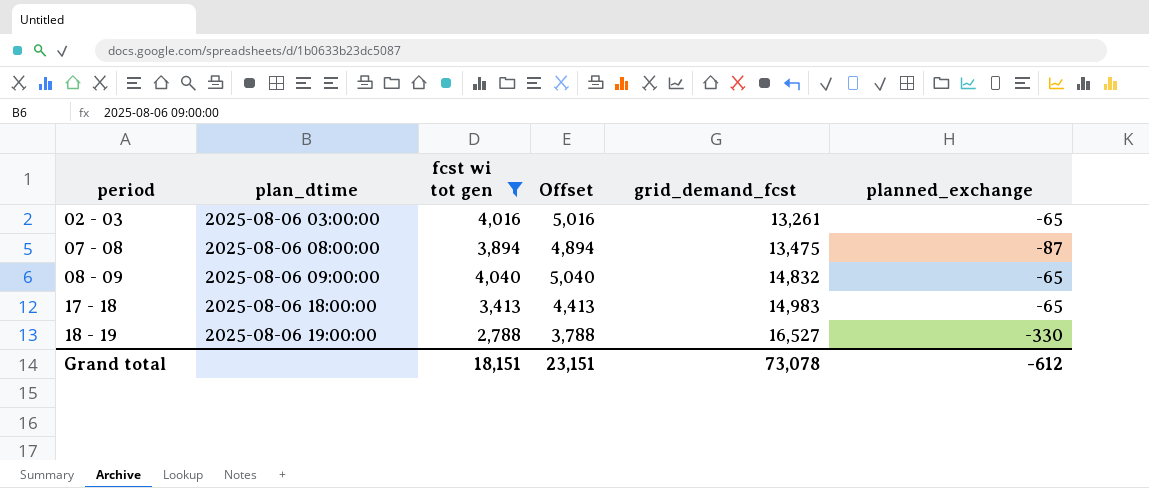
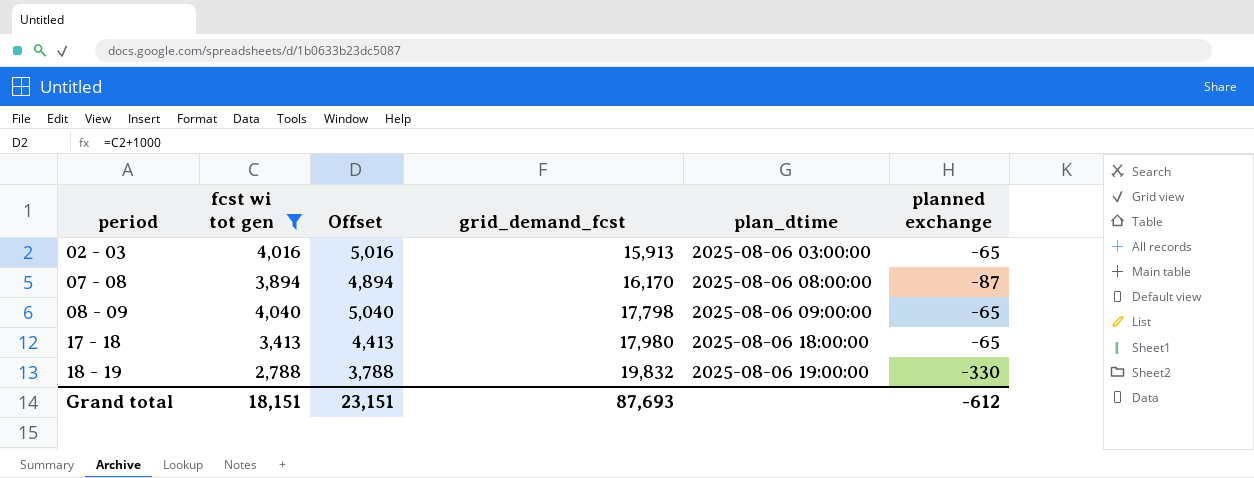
column plan_dtime | position: 2 -> 5
column name: planned_exchange -> planned exchange
02 - 03 | grid_demand_fcst: 13,261 -> 15,913
07 - 08 | grid_demand_fcst: 13,475 -> 16,170
08 - 09 | grid_demand_fcst: 14,832 -> 17,798
17 - 18 | grid_demand_fcst: 14,983 -> 17,980
18 - 19 | grid_demand_fcst: 16,527 -> 19,832
Grand total | grid_demand_fcst: 73,078 -> 87,693

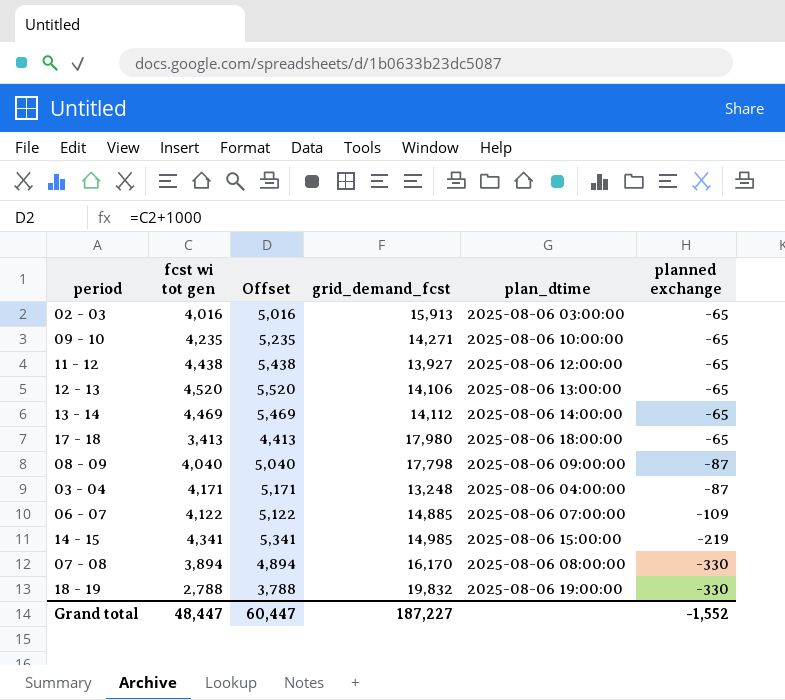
filter: fcst wi tot gen <= 4,040 -> none
row order: period ascending -> planned exchange descending
08 - 09 | planned exchange: -65 -> -87
07 - 08 | planned exchange: -87 -> -330
Grand total | fcst wi tot gen: 18,151 -> 48,447
Grand total | Offset: 23,151 -> 60,447
Grand total | grid_demand_fcst: 87,693 -> 187,227
Grand total | planned exchange: -612 -> -1,552

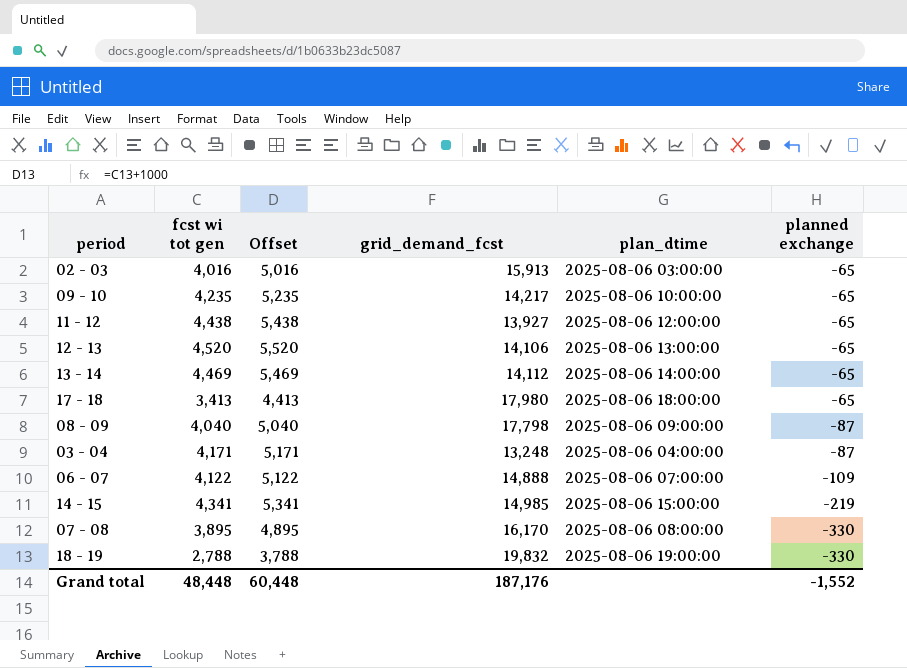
09 - 10 | grid_demand_fcst: 14,271 -> 14,217
06 - 07 | grid_demand_fcst: 14,885 -> 14,888
07 - 08 | fcst wi tot gen: 3,894 -> 3,895
07 - 08 | Offset: 4,894 -> 4,895
Grand total | fcst wi tot gen: 48,447 -> 48,448
Grand total | Offset: 60,447 -> 60,448
Grand total | grid_demand_fcst: 187,227 -> 187,176

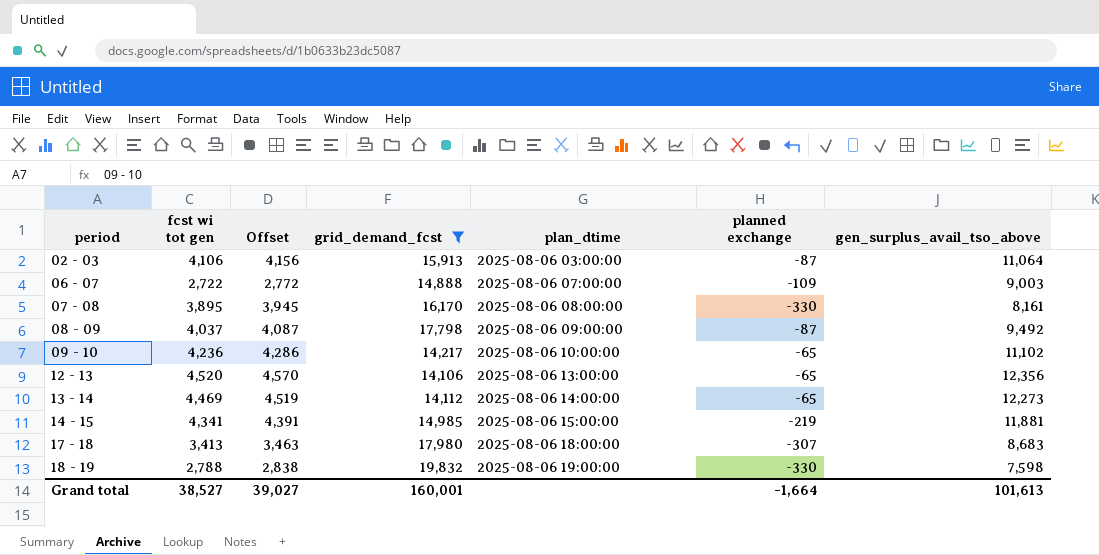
filter: none -> grid_demand_fcst >= 14,106
row order: planned exchange descending -> period ascending
column Offset | formula: [fcst wi tot gen] + 1000 -> [fcst wi tot gen] + 50
column gen_surplus_avail_tso_above | position: none -> 7
02 - 03 | fcst wi tot gen: 4,016 -> 4,106
02 - 03 | planned exchange: -65 -> -87
06 - 07 | fcst wi tot gen: 4,122 -> 2,722
08 - 09 | fcst wi tot gen: 4,040 -> 4,037
09 - 10 | fcst wi tot gen: 4,235 -> 4,236
17 - 18 | planned exchange: -65 -> -307
Grand total | fcst wi tot gen: 48,448 -> 38,527
Grand total | Offset: 60,448 -> 39,027
Grand total | grid_demand_fcst: 187,176 -> 160,001
Grand total | planned exchange: -1,552 -> -1,664

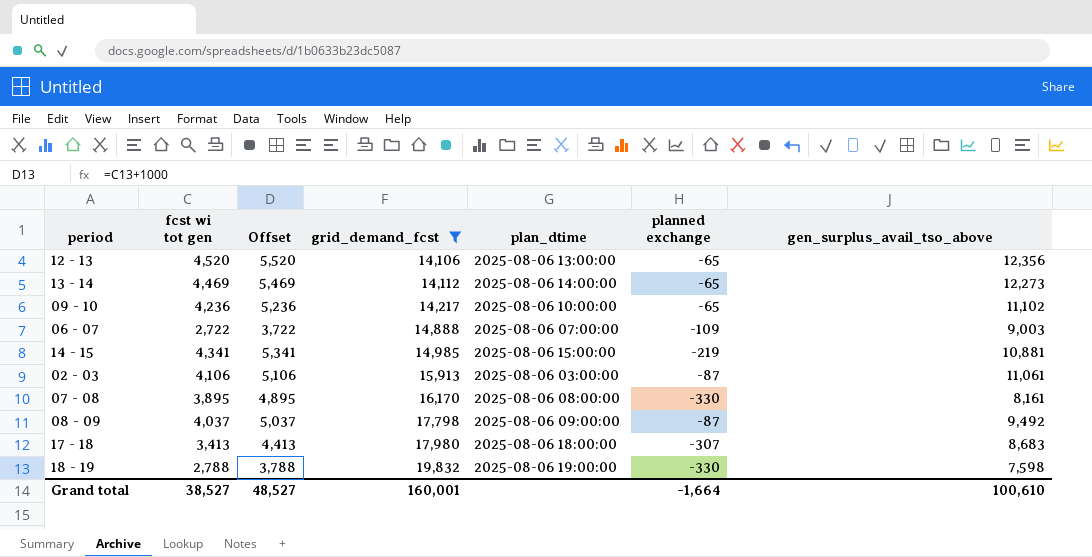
row order: period ascending -> grid_demand_fcst ascending
column Offset | formula: [fcst wi tot gen] + 50 -> [fcst wi tot gen] + 1000
14 - 15 | gen_surplus_avail_tso_above: 11,881 -> 10,881
02 - 03 | gen_surplus_avail_tso_above: 11,064 -> 11,061
Grand total | Offset: 39,027 -> 48,527
Grand total | gen_surplus_avail_tso_above: 101,613 -> 100,610

